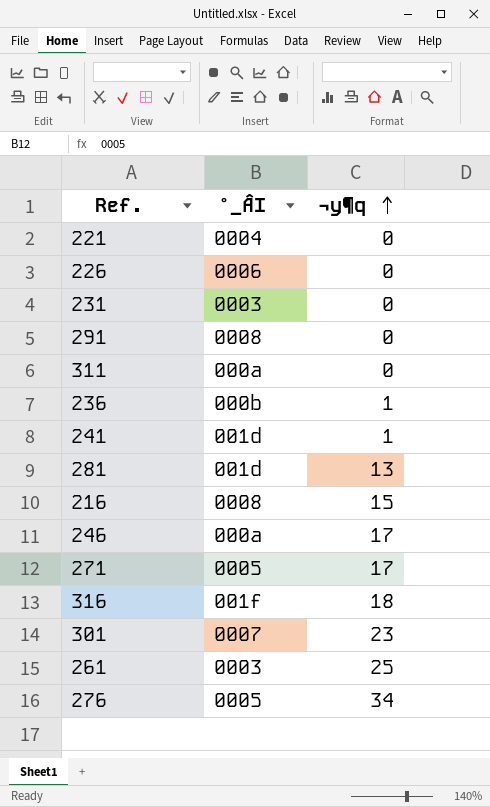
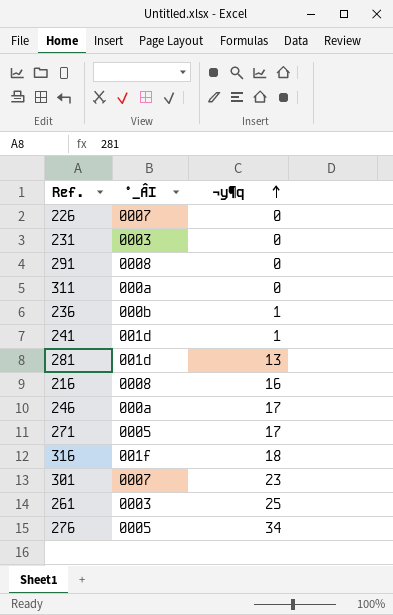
row 221: 0004 | 0 -> none
226 | °_ÂI: 0006 -> 0007
216 | ¬y¶q: 15 -> 16

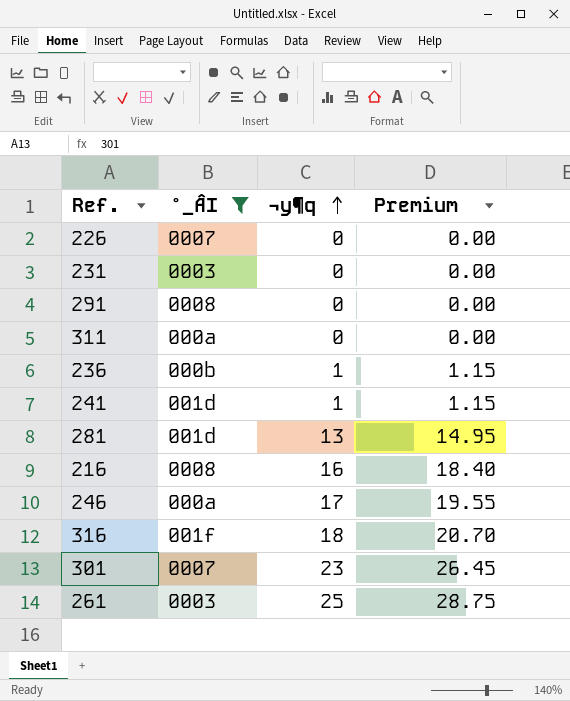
filter: none -> °_ÂI != 0005
column Premium | formula: none -> [¬y¶q] * 1.15

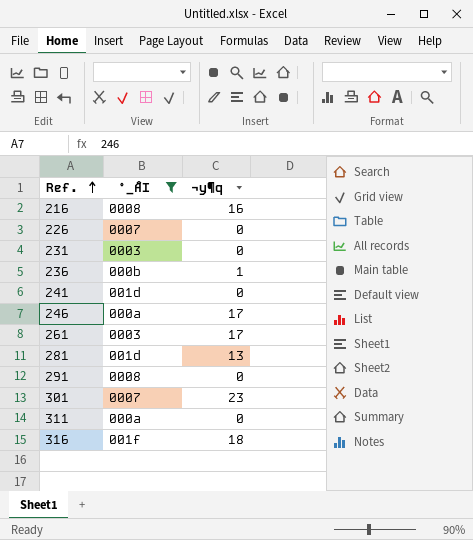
row order: ¬y¶q ascending -> Ref. ascending
column Premium | formula: [¬y¶q] * 1.15 -> none
241 | ¬y¶q: 1 -> 0
261 | ¬y¶q: 25 -> 17

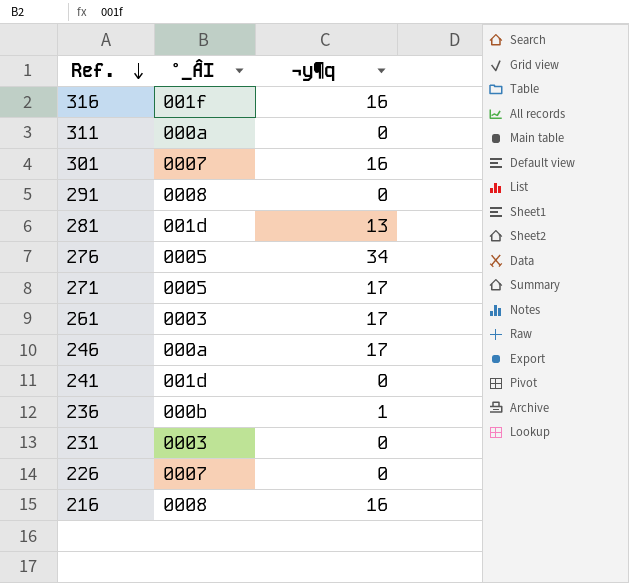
filter: °_ÂI != 0005 -> none
row order: Ref. ascending -> Ref. descending
316 | ¬y¶q: 18 -> 16
301 | ¬y¶q: 23 -> 16

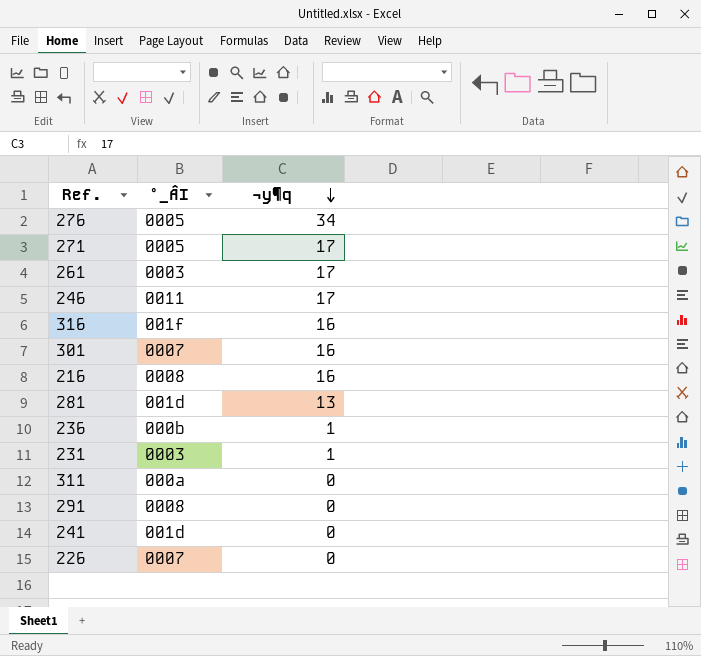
row order: Ref. descending -> ¬y¶q descending
246 | °_ÂI: 000a -> 0011
231 | ¬y¶q: 0 -> 1

